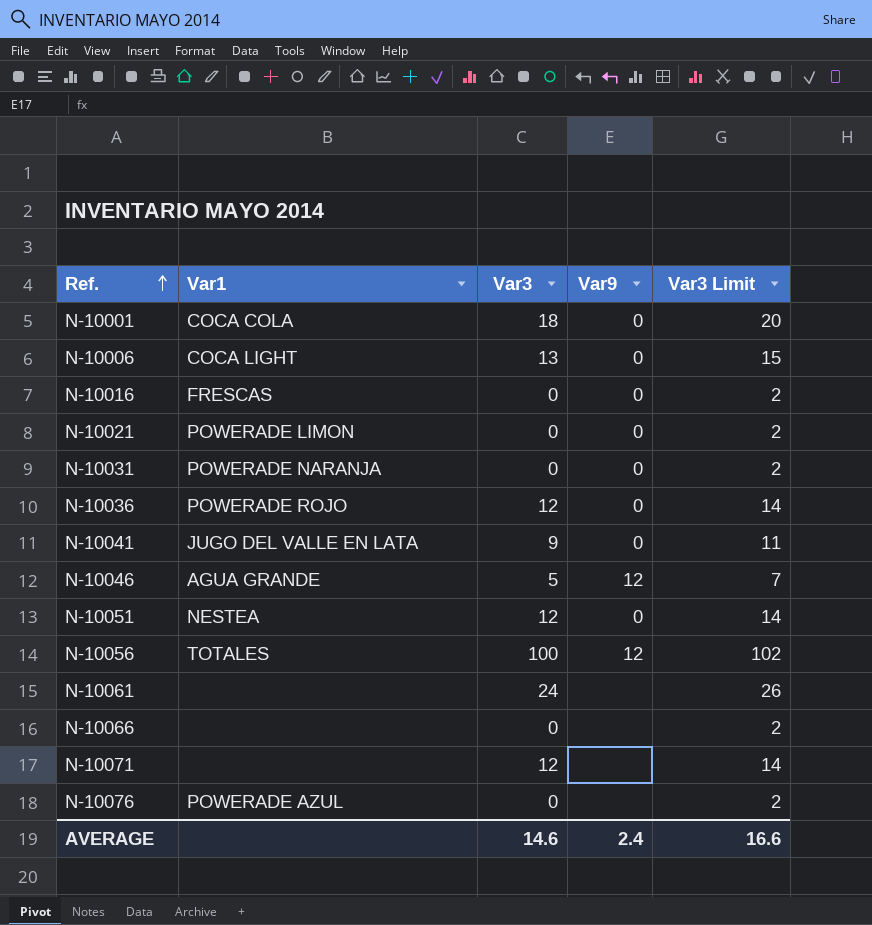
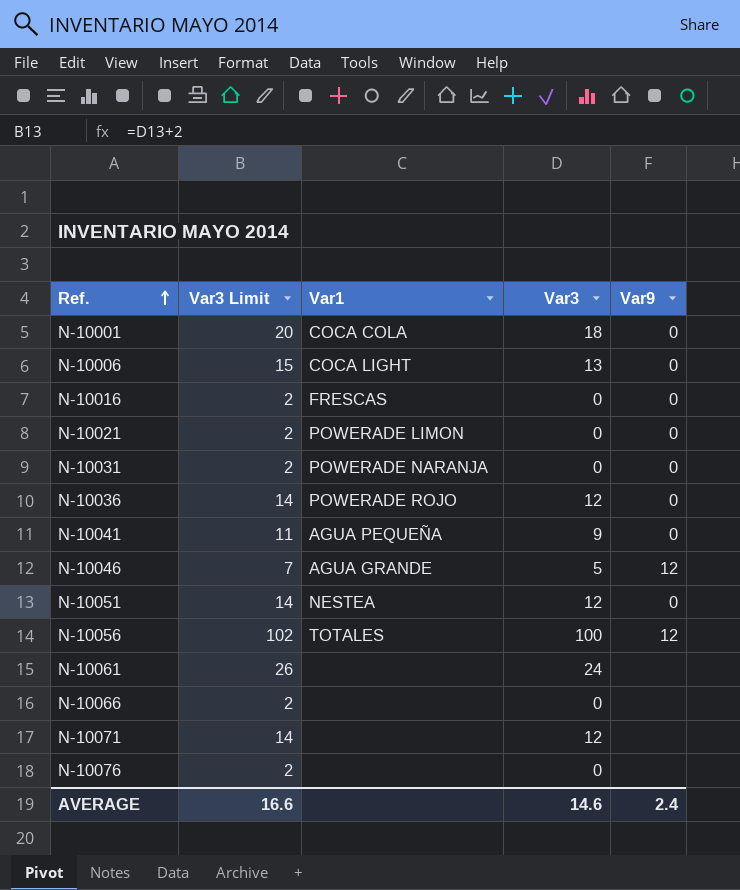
column Var3 Limit | position: 5 -> 2
N-10041 | Var1: JUGO DEL VALLE EN LATA -> AGUA PEQUEÑA
N-10076 | Var1: POWERADE AZUL -> none

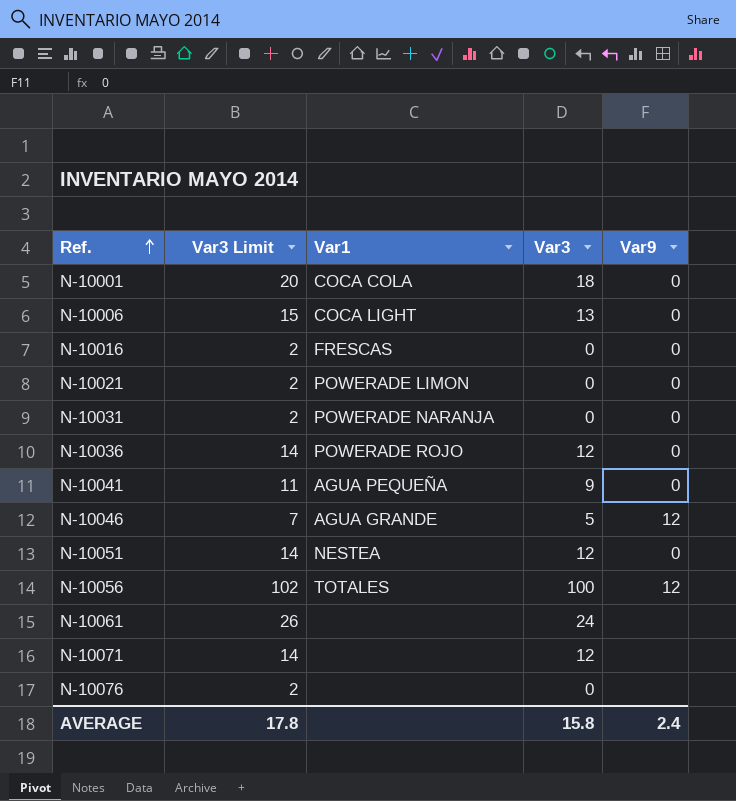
row N-10066: 2 | none | 0 | none -> none
AVERAGE | Var3 Limit: 16.6 -> 17.8
AVERAGE | Var3: 14.6 -> 15.8

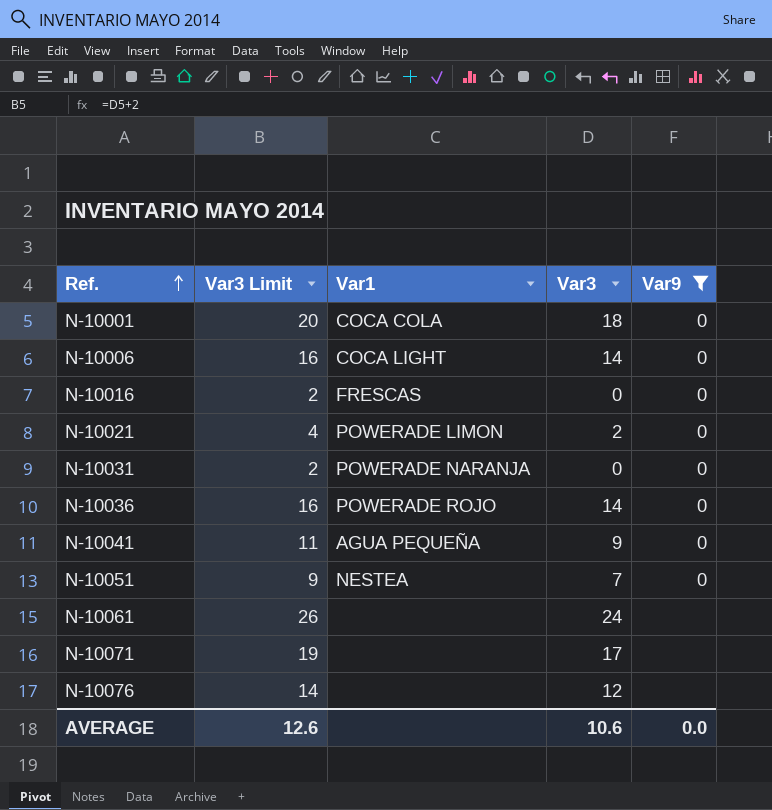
filter: none -> Var9 != 12
N-10006 | Var3 Limit: 15 -> 16
N-10006 | Var3: 13 -> 14
N-10021 | Var3 Limit: 2 -> 4
N-10021 | Var3: 0 -> 2
N-10036 | Var3 Limit: 14 -> 16
N-10036 | Var3: 12 -> 14
N-10051 | Var3 Limit: 14 -> 9
N-10051 | Var3: 12 -> 7
N-10071 | Var3 Limit: 14 -> 19
N-10071 | Var3: 12 -> 17
N-10076 | Var3 Limit: 2 -> 14
N-10076 | Var3: 0 -> 12
AVERAGE | Var3 Limit: 17.8 -> 12.6
AVERAGE | Var3: 15.8 -> 10.6
AVERAGE | Var9: 2.4 -> 0.0

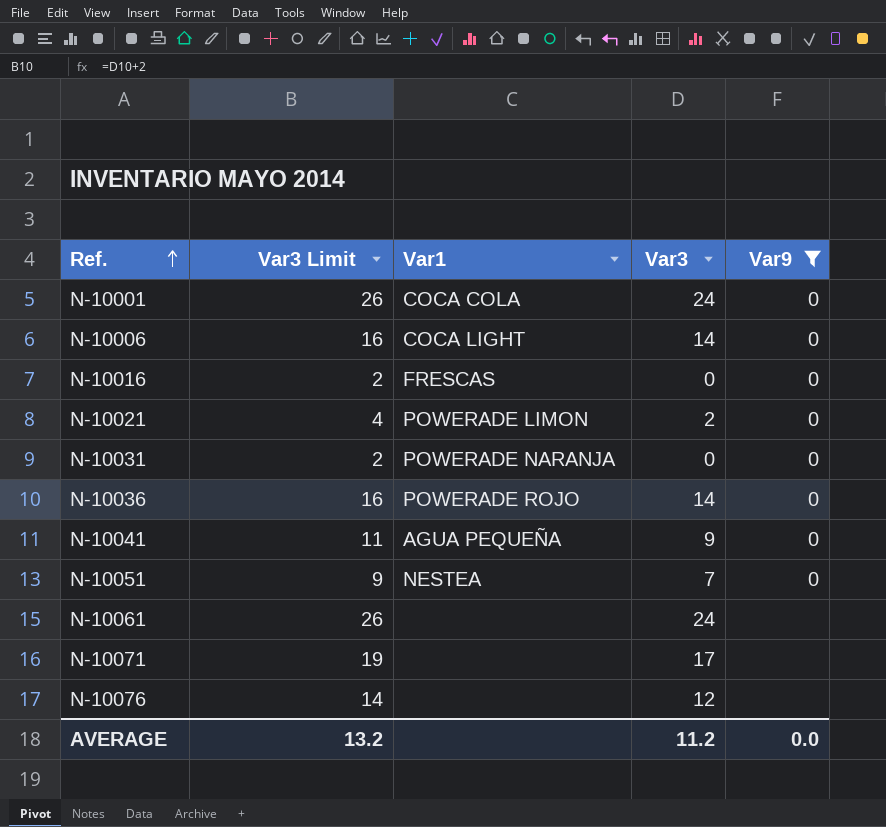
N-10001 | Var3 Limit: 20 -> 26
N-10001 | Var3: 18 -> 24
AVERAGE | Var3 Limit: 12.6 -> 13.2
AVERAGE | Var3: 10.6 -> 11.2

